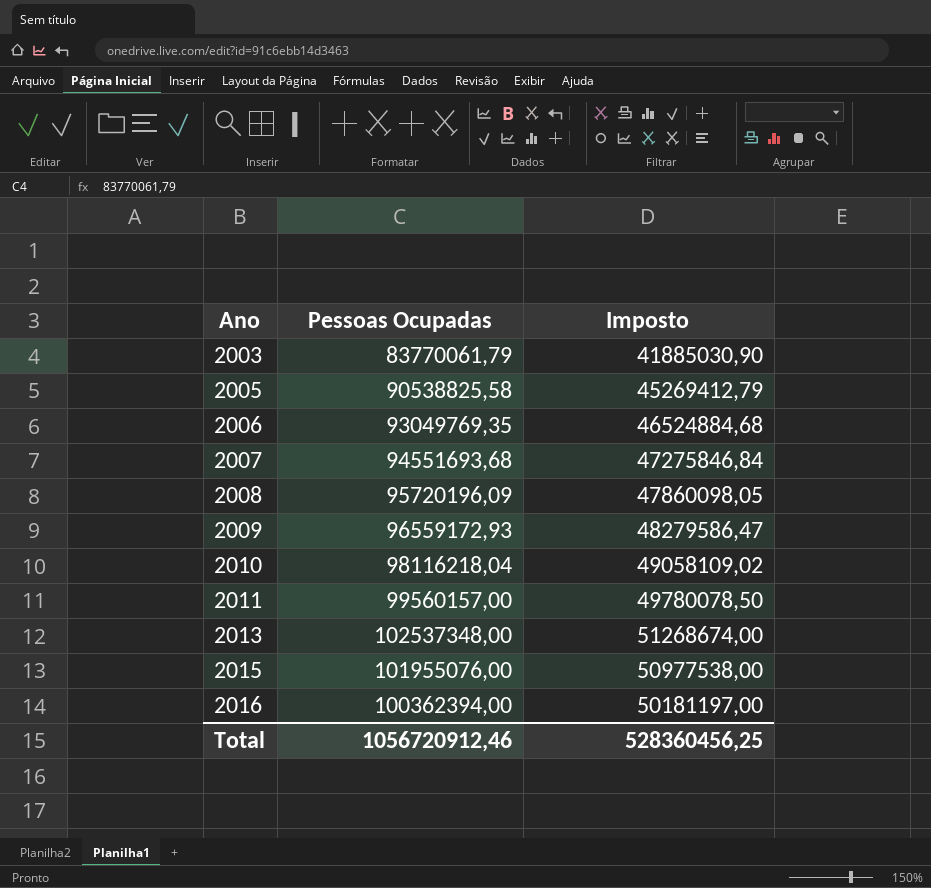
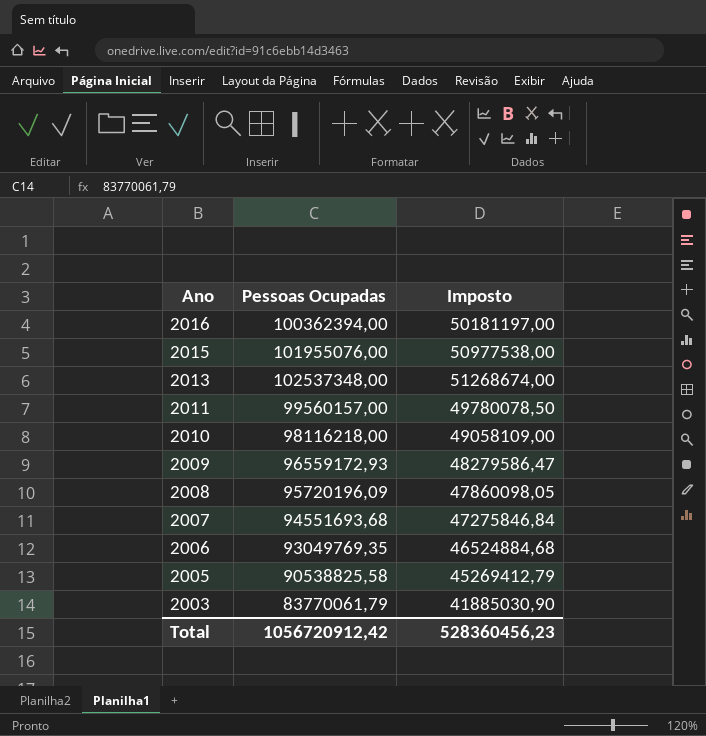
row order: Ano ascending -> Ano descending
2010 | Pessoas Ocupadas: 98116218,04 -> 98116218,00
2010 | Imposto: 49058109,02 -> 49058109,00
Total | Pessoas Ocupadas: 1056720912,46 -> 1056720912,42
Total | Imposto: 528360456,25 -> 528360456,23

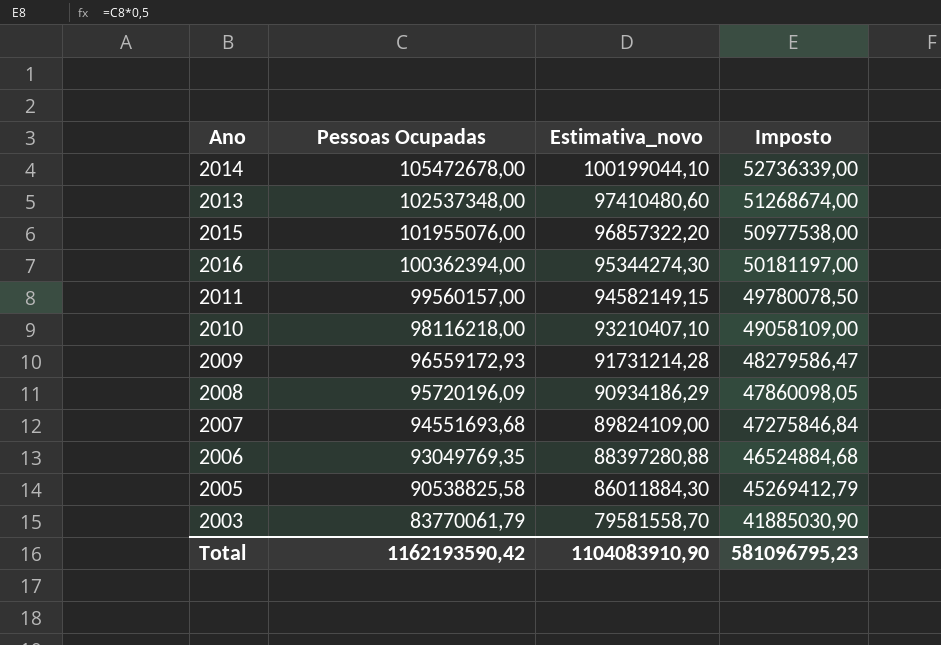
row order: Ano descending -> Pessoas Ocupadas descending
column Estimativa_novo | formula: none -> [Pessoas Ocupadas] * 0,95
row 2014: none -> 105472678,00 | 100199044,10 | 52736339,00
Total | Pessoas Ocupadas: 1056720912,42 -> 1162193590,42
Total | Imposto: 528360456,23 -> 581096795,23

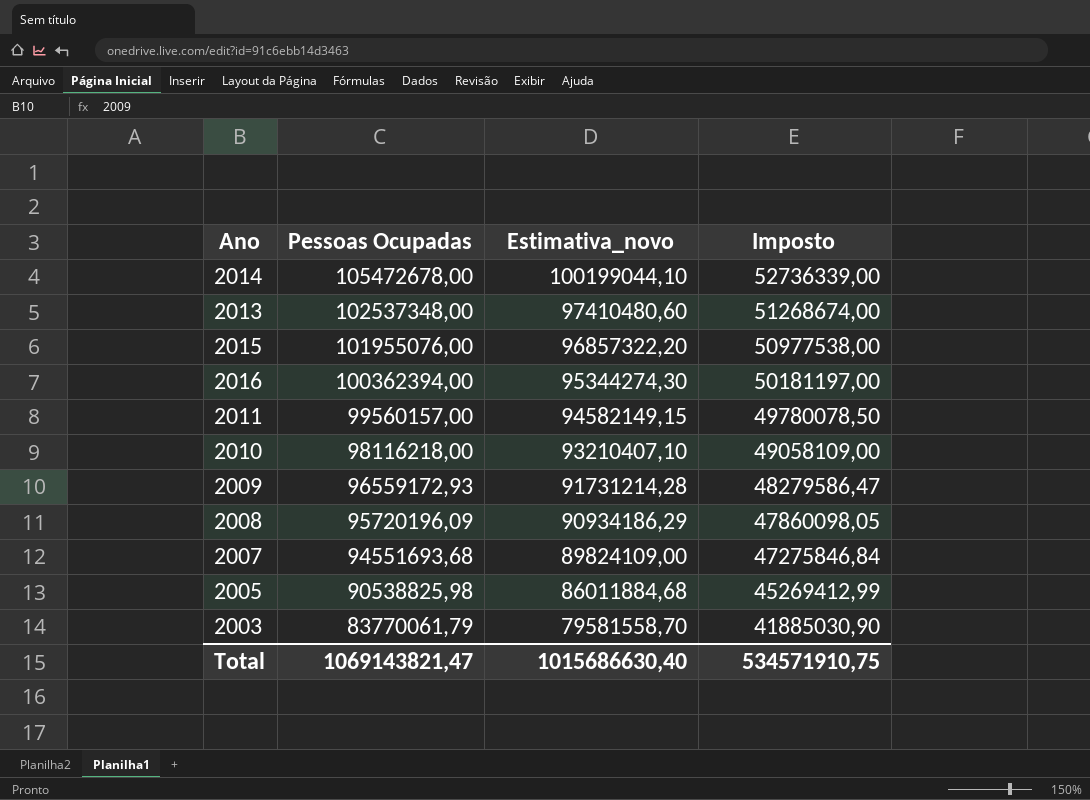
row 2006: 93049769,35 | 88397280,88 | 46524884,68 -> none
2005 | Pessoas Ocupadas: 90538825,58 -> 90538825,98
2005 | Estimativa_novo: 86011884,30 -> 86011884,68
2005 | Imposto: 45269412,79 -> 45269412,99
Total | Pessoas Ocupadas: 1162193590,42 -> 1069143821,47
Total | Estimativa_novo: 1104083910,90 -> 1015686630,40
Total | Imposto: 581096795,23 -> 534571910,75

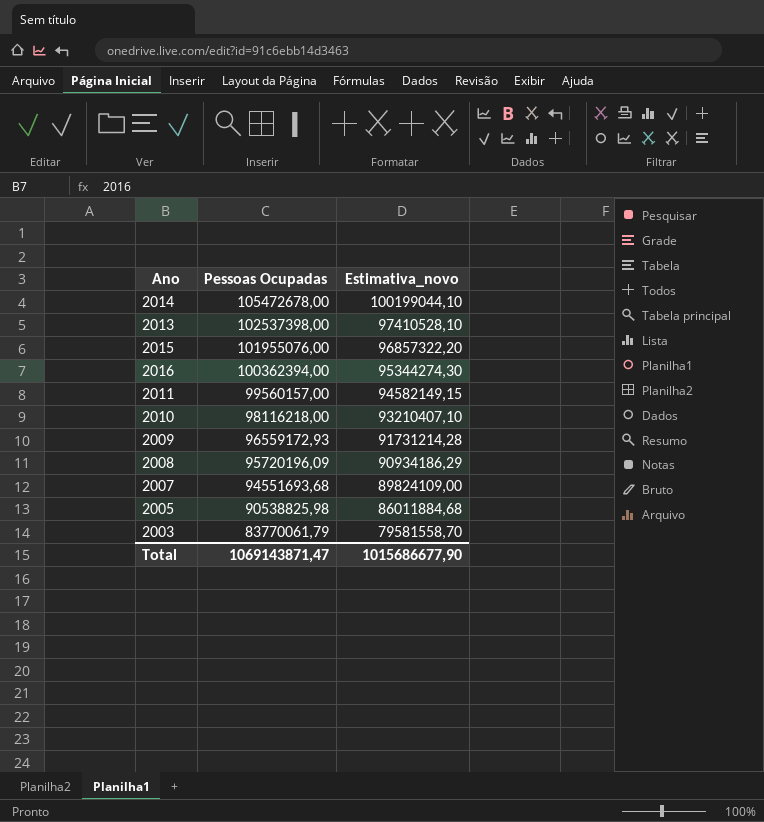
column Imposto | formula: [Pessoas Ocupadas] * 0,5 -> none
2013 | Pessoas Ocupadas: 102537348,00 -> 102537398,00
2013 | Estimativa_novo: 97410480,60 -> 97410528,10
Total | Pessoas Ocupadas: 1069143821,47 -> 1069143871,47
Total | Estimativa_novo: 1015686630,40 -> 1015686677,90

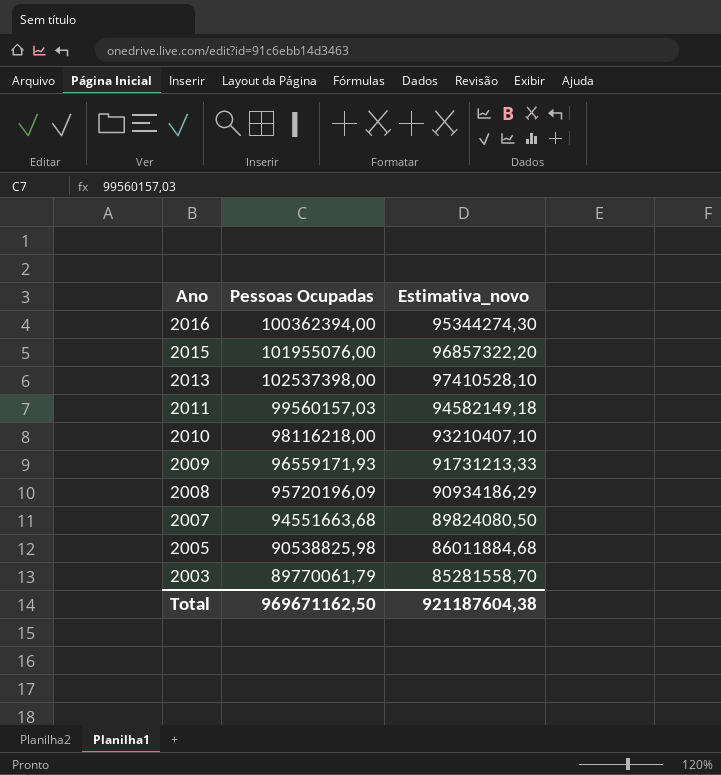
row order: Pessoas Ocupadas descending -> Ano descending
row 2014: 105472678,00 | 100199044,10 -> none
2011 | Pessoas Ocupadas: 99560157,00 -> 99560157,03
2011 | Estimativa_novo: 94582149,15 -> 94582149,18
2009 | Pessoas Ocupadas: 96559172,93 -> 96559171,93
2009 | Estimativa_novo: 91731214,28 -> 91731213,33
2007 | Pessoas Ocupadas: 94551693,68 -> 94551663,68
2007 | Estimativa_novo: 89824109,00 -> 89824080,50
2003 | Pessoas Ocupadas: 83770061,79 -> 89770061,79
2003 | Estimativa_novo: 79581558,70 -> 85281558,70
Total | Pessoas Ocupadas: 1069143871,47 -> 969671162,50
Total | Estimativa_novo: 1015686677,90 -> 921187604,38

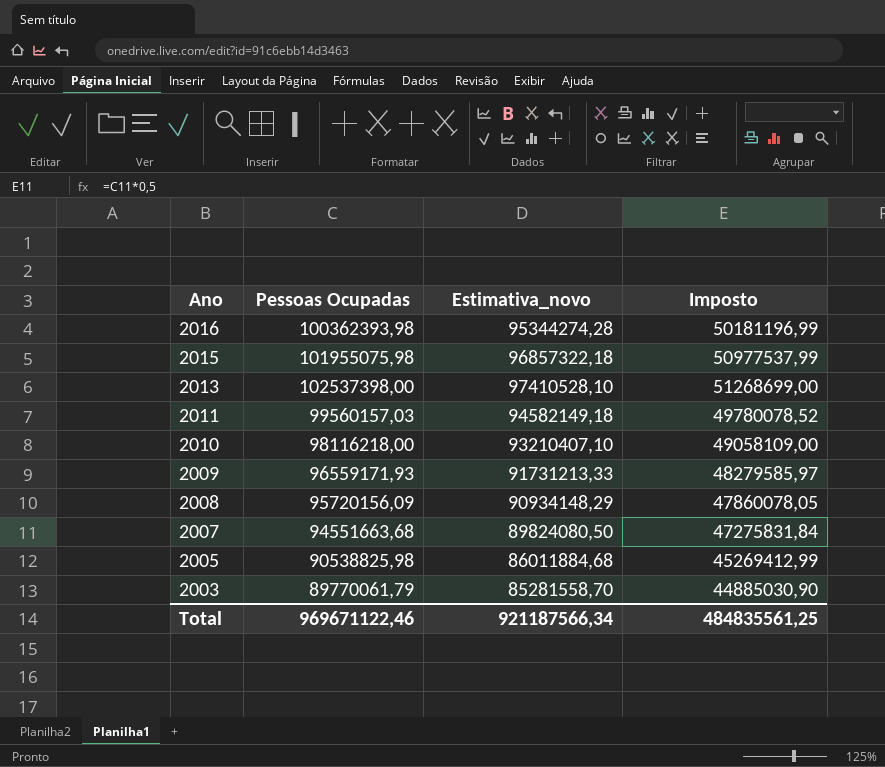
column Imposto | formula: none -> [Pessoas Ocupadas] * 0,5
2016 | Pessoas Ocupadas: 100362394,00 -> 100362393,98
2016 | Estimativa_novo: 95344274,30 -> 95344274,28
2015 | Pessoas Ocupadas: 101955076,00 -> 101955075,98
2015 | Estimativa_novo: 96857322,20 -> 96857322,18
2008 | Pessoas Ocupadas: 95720196,09 -> 95720156,09
2008 | Estimativa_novo: 90934186,29 -> 90934148,29
Total | Pessoas Ocupadas: 969671162,50 -> 969671122,46
Total | Estimativa_novo: 921187604,38 -> 921187566,34

